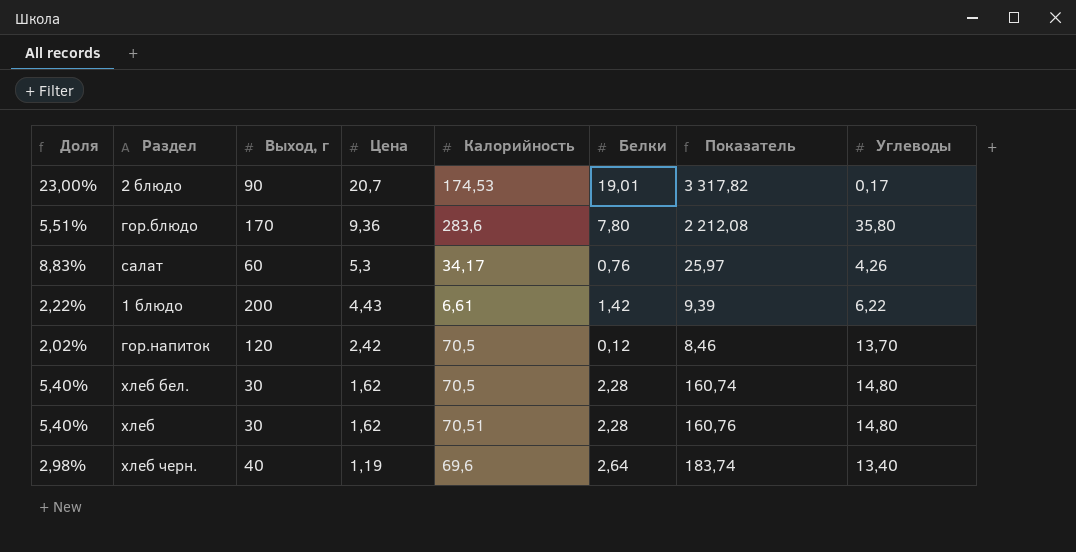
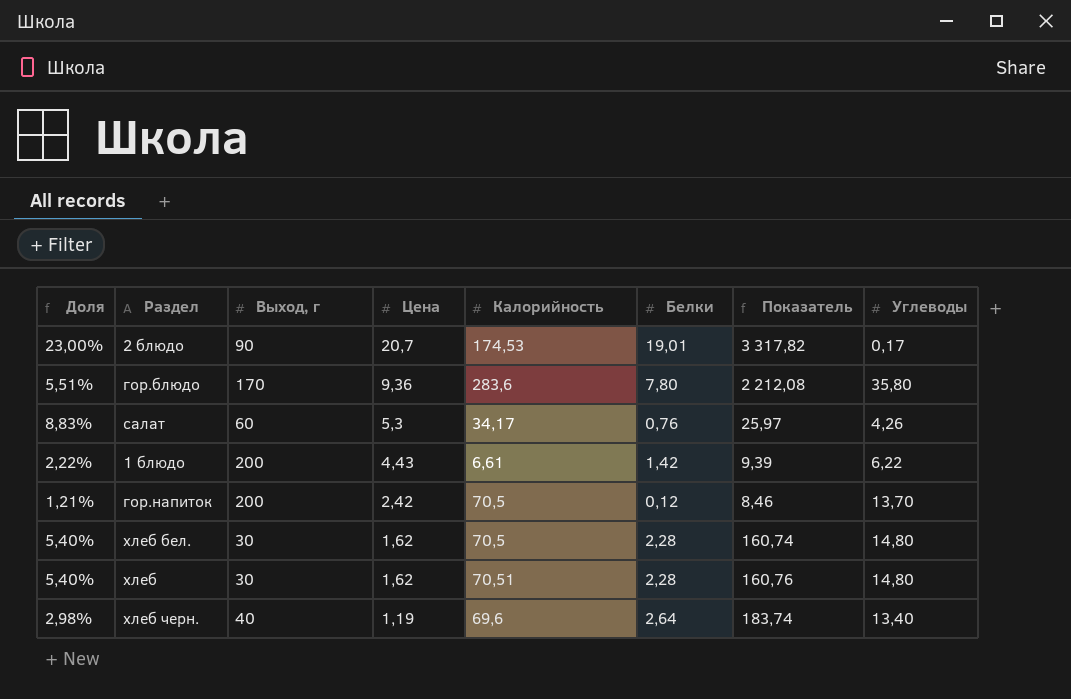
гор.напиток | Доля: 2,02% -> 1,21%
гор.напиток | Выход, г: 120 -> 200

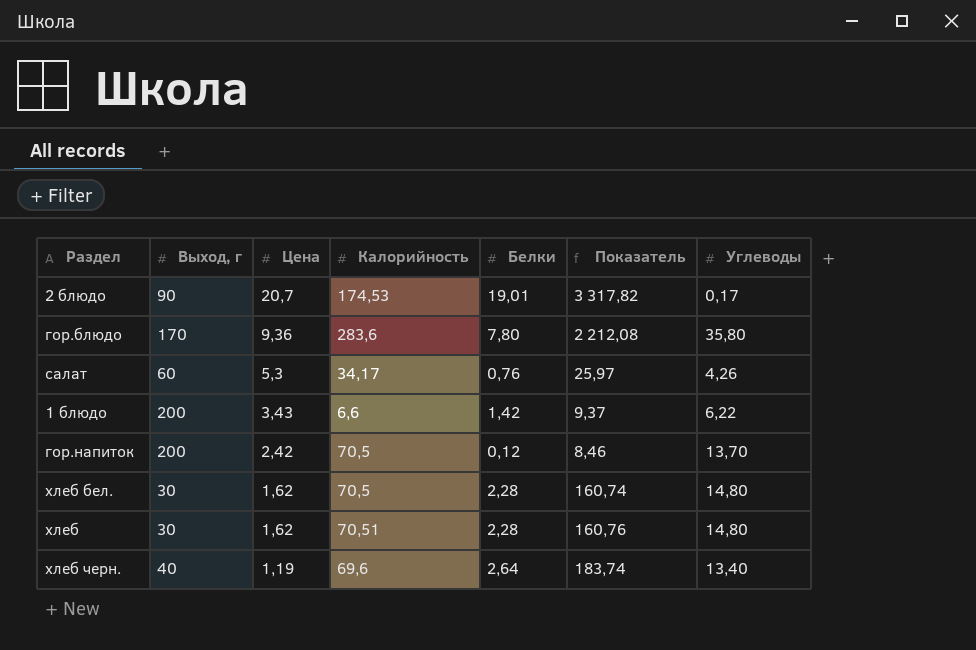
column Доля | formula: [Цена] / [Выход, г] -> none
1 блюдо | Цена: 4,43 -> 3,43
1 блюдо | Калорийность: 6,61 -> 6,6
1 блюдо | Показатель: 9,39 -> 9,37

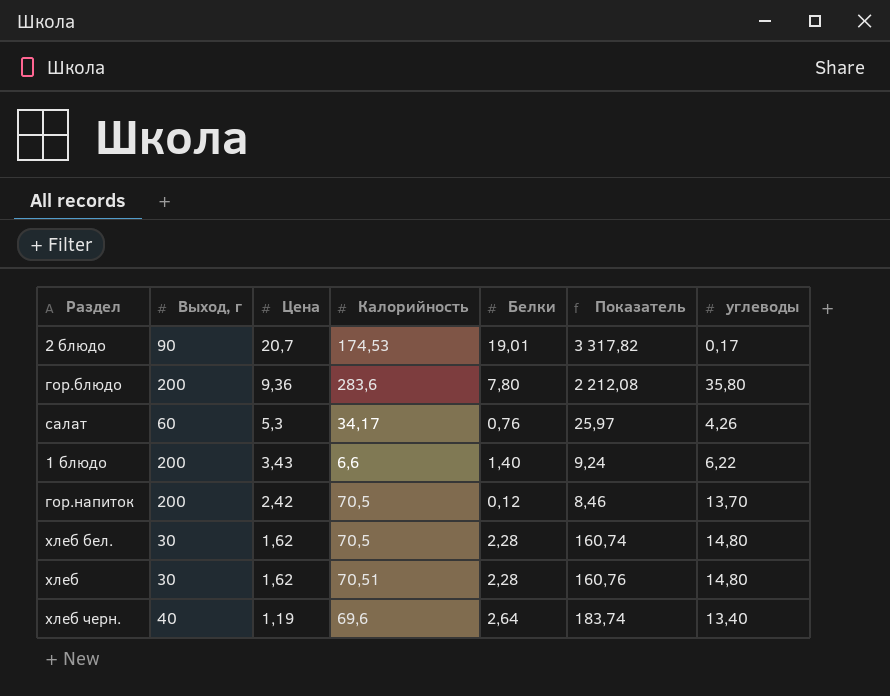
column name: Углеводы -> углеводы
гор.блюдо | Выход, г: 170 -> 200
1 блюдо | Белки: 1,42 -> 1,40
1 блюдо | Показатель: 9,37 -> 9,24

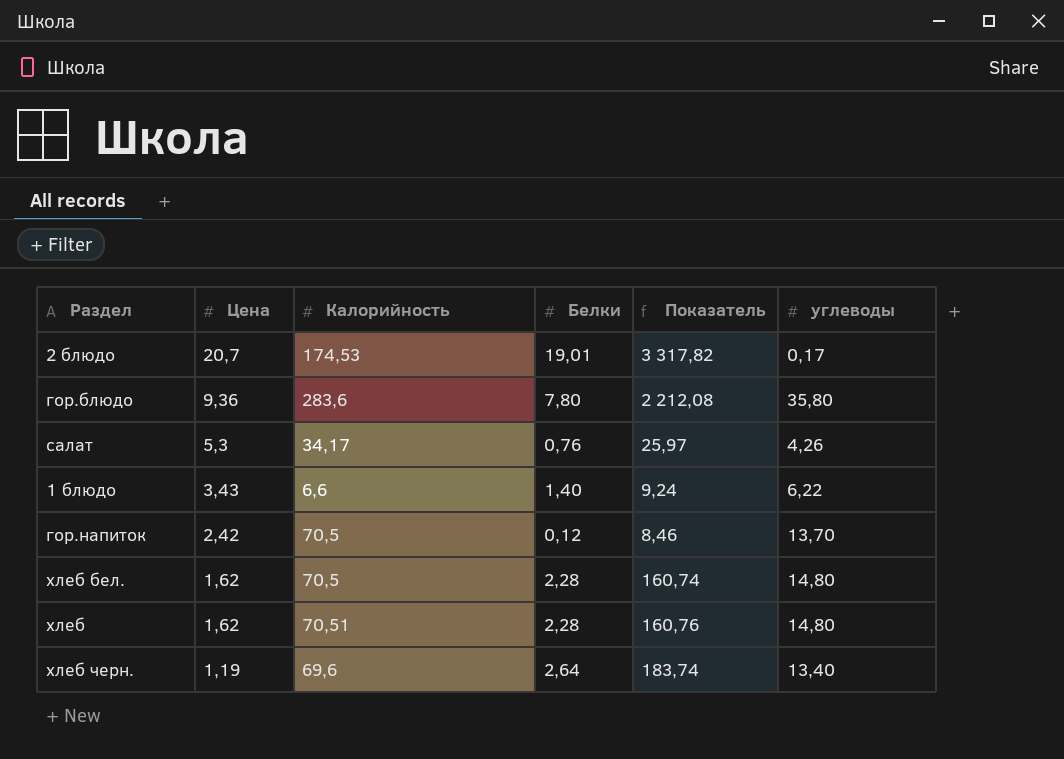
column Выход, г | position: 2 -> none

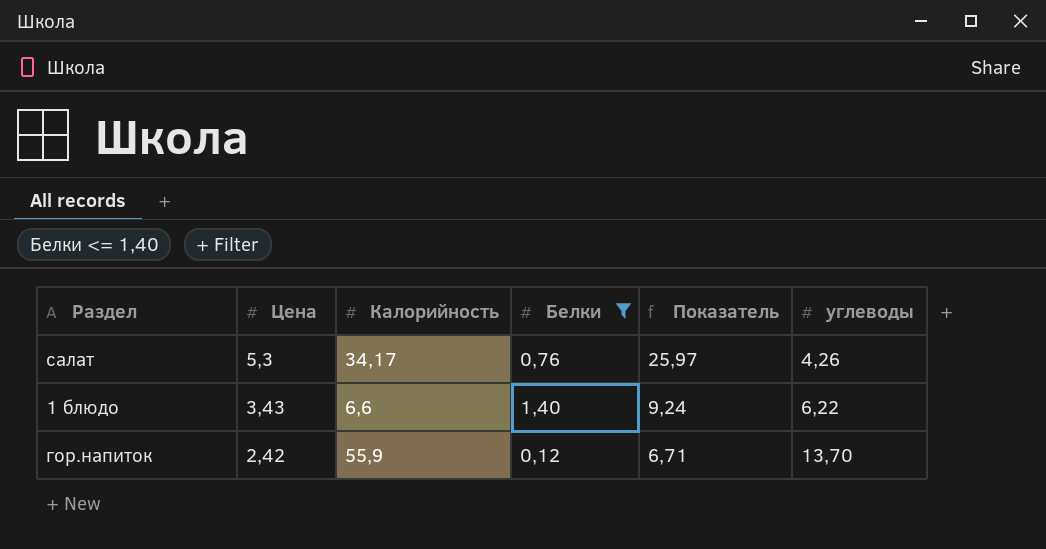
filter: none -> Белки <= 1,40
гор.напиток | Калорийность: 70,5 -> 55,9
гор.напиток | Показатель: 8,46 -> 6,71

